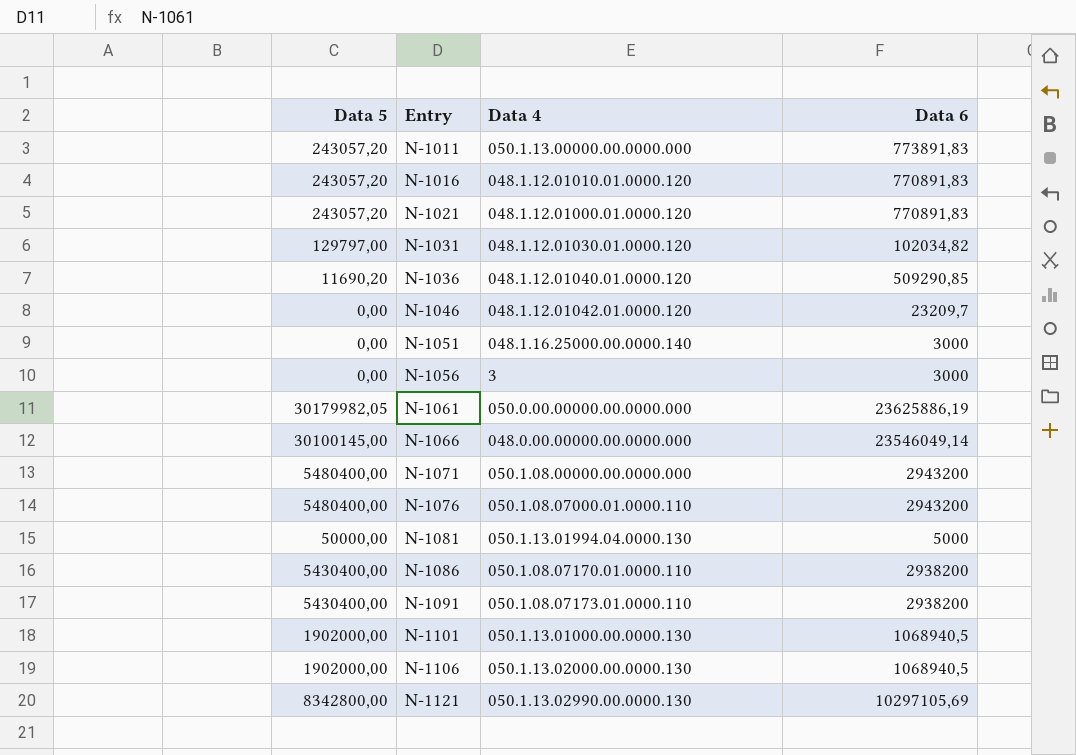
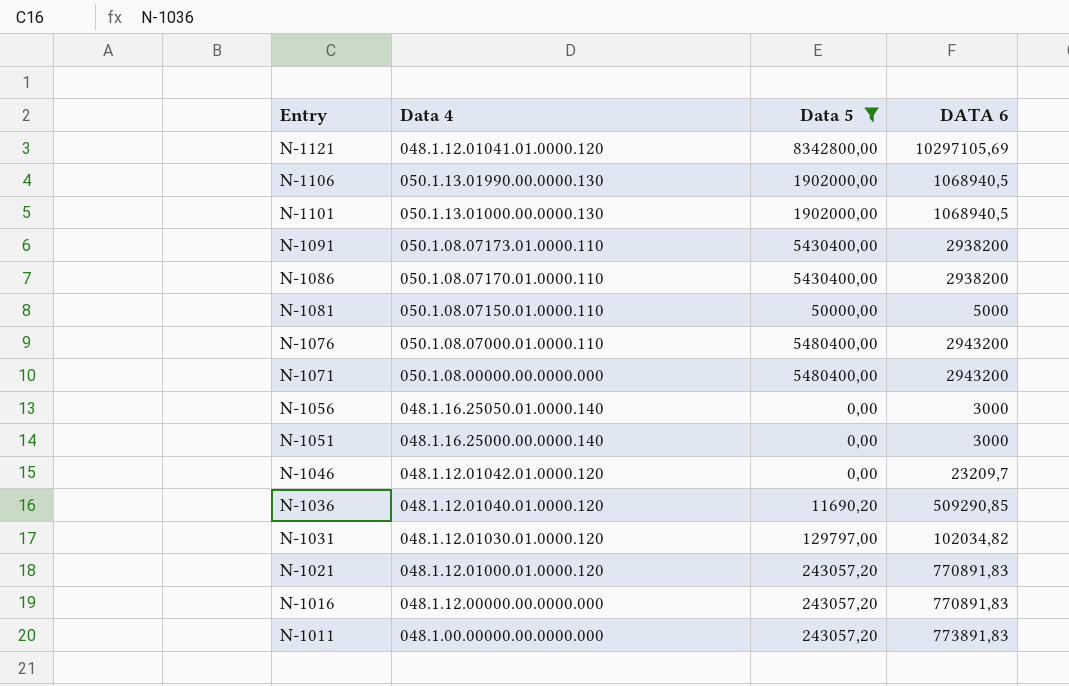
filter: none -> Data 5 <= 8342800,00
row order: Entry ascending -> Entry descending
column Data 5 | position: 1 -> 3
column name: Data 6 -> DATA 6
N-1121 | Data 4: 050.1.13.02990.00.0000.130 -> 048.1.12.01041.01.0000.120
N-1106 | Data 4: 050.1.13.02000.00.0000.130 -> 050.1.13.01990.00.0000.130
N-1081 | Data 4: 050.1.13.01994.04.0000.130 -> 050.1.08.07150.01.0000.110
N-1056 | Data 4: 3 -> 048.1.16.25050.01.0000.140
N-1016 | Data 4: 048.1.12.01010.01.0000.120 -> 048.1.12.00000.00.0000.000
N-1011 | Data 4: 050.1.13.00000.00.0000.000 -> 048.1.00.00000.00.0000.000

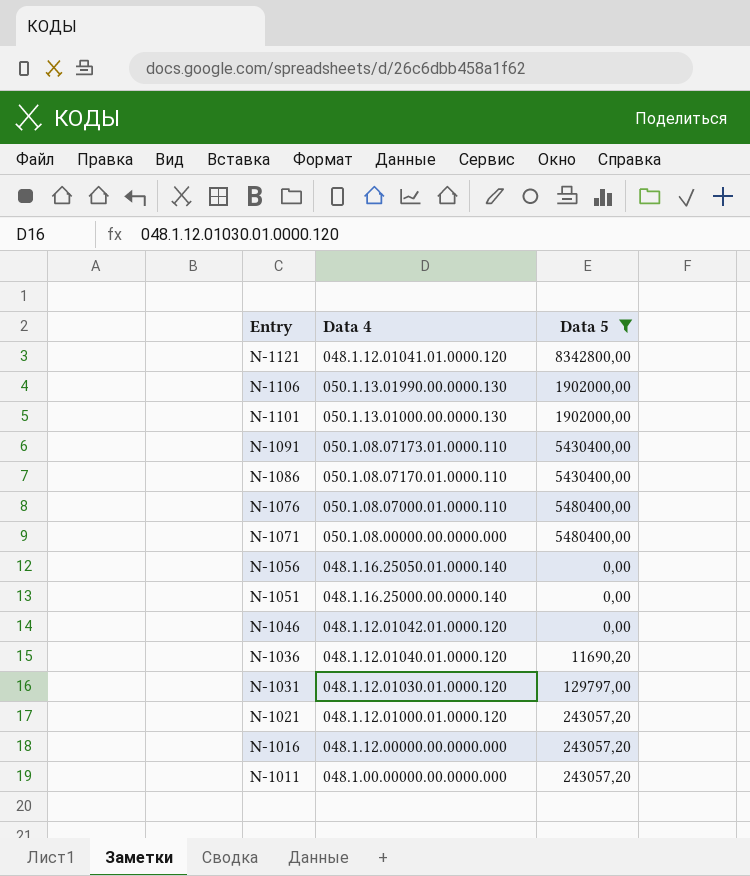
column DATA 6 | position: 4 -> none
row N-1081: 050.1.08.07150.01.0000.110 | 50000,00 | 5000 -> none

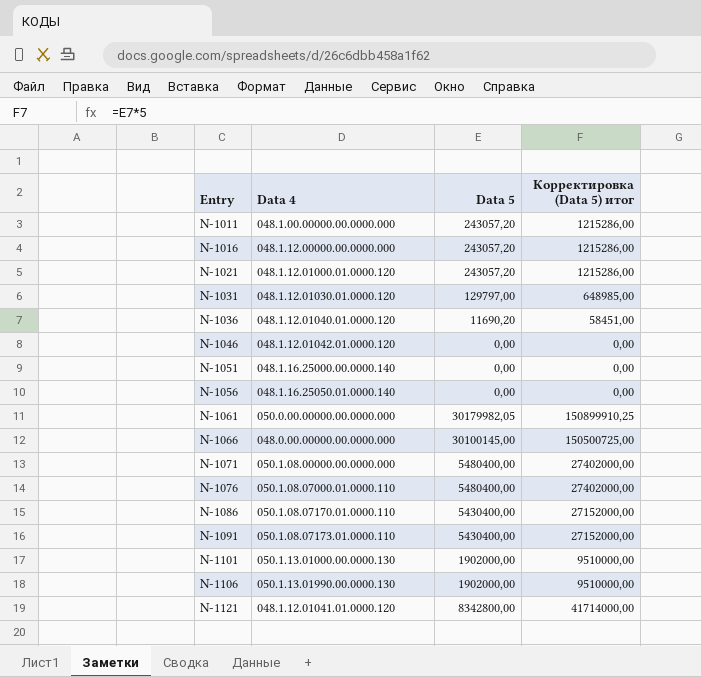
filter: Data 5 <= 8342800,00 -> none
row order: Entry descending -> Entry ascending
column Корректировка (Data 5) итог | formula: none -> [Data 5] * 5

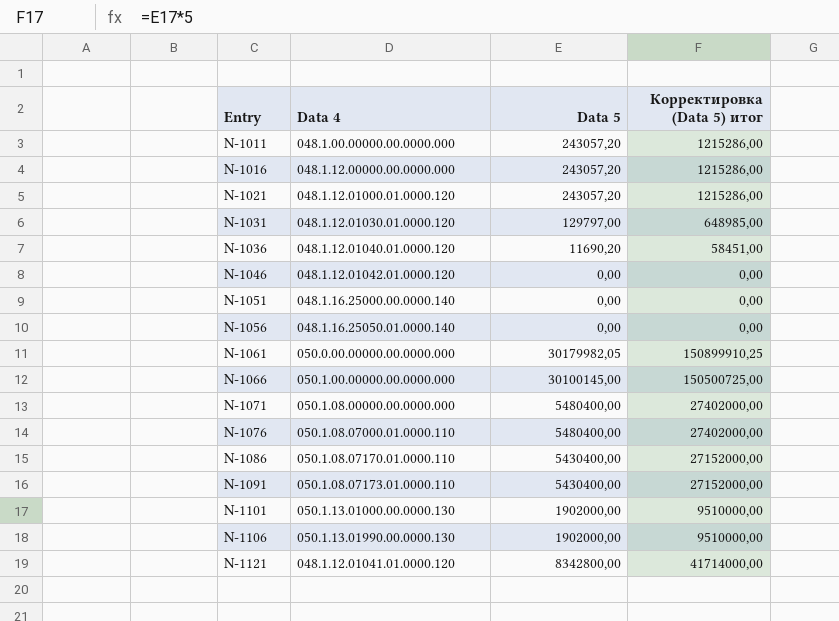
N-1066 | Data 4: 048.0.00.00000.00.0000.000 -> 050.1.00.00000.00.0000.000

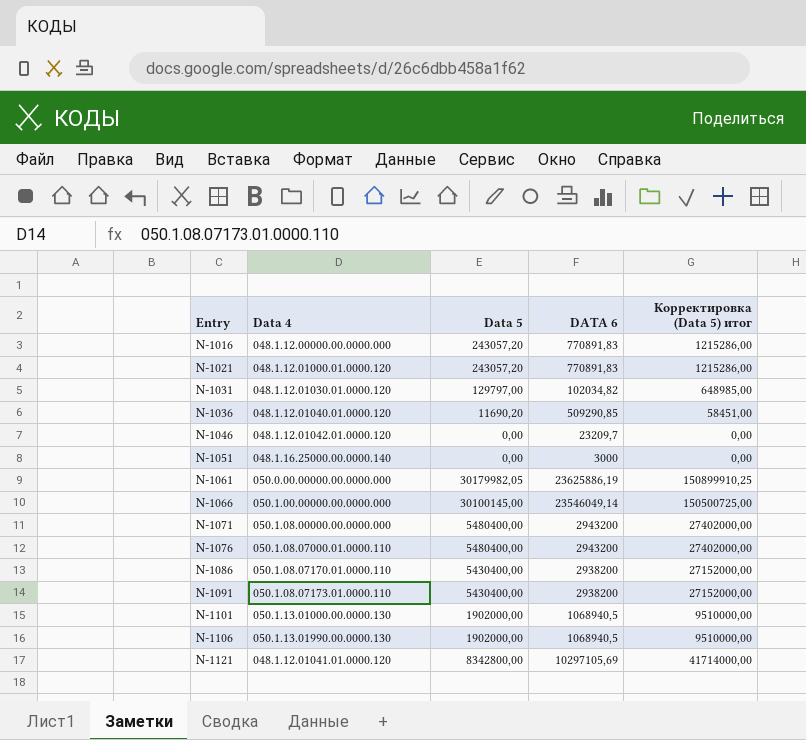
column DATA 6 | position: none -> 4
row N-1011: 048.1.00.00000.00.0000.000 | 243057,20 | 1215286,00 -> none
row N-1056: 048.1.16.25050.01.0000.140 | 0,00 | 0,00 -> none

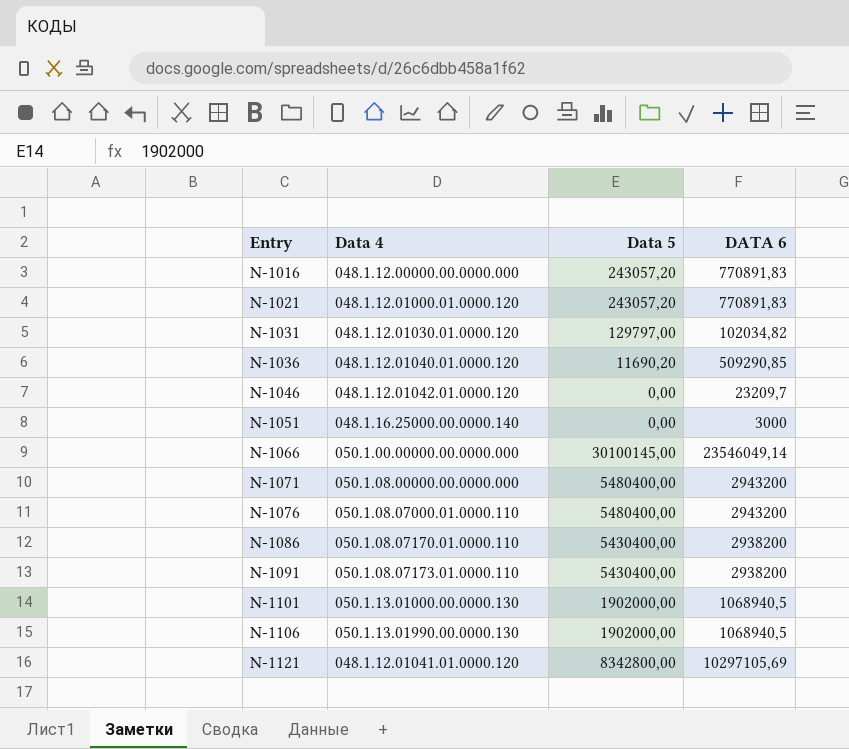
column Корректировка (Data 5) итог | formula: [Data 5] * 5 -> none
row N-1061: 050.0.00.00000.00.0000.000 | 30179982,05 | 23625886,19 | 150899910,25 -> none

